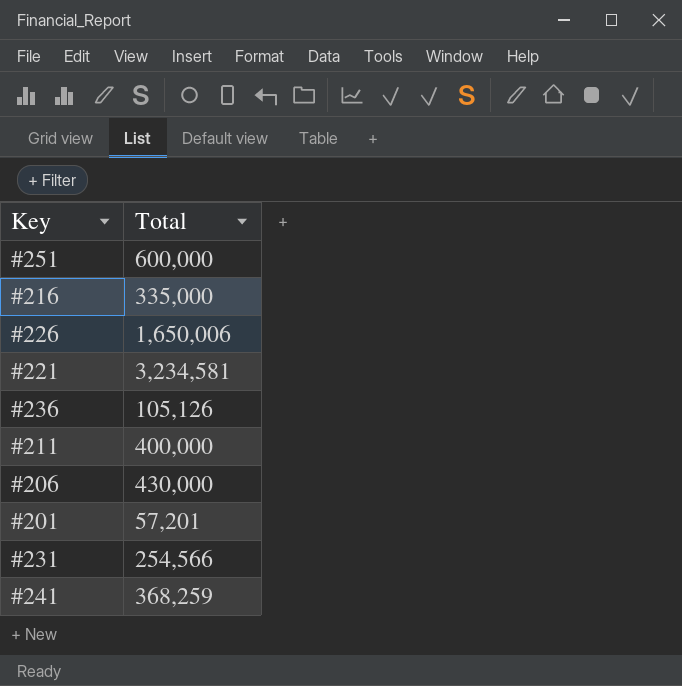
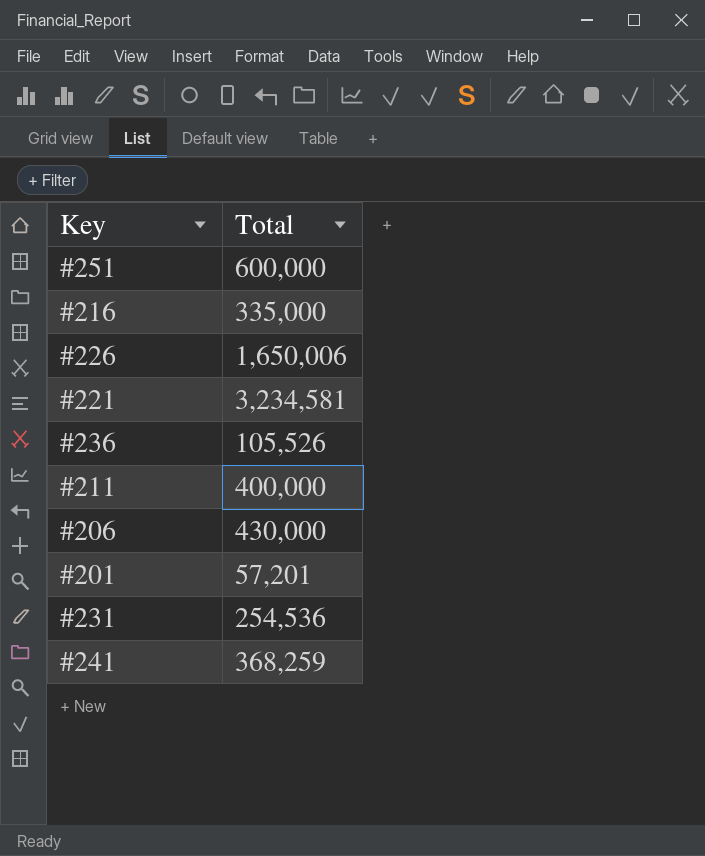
#236 | Total: 105,126 -> 105,526
#231 | Total: 254,566 -> 254,536

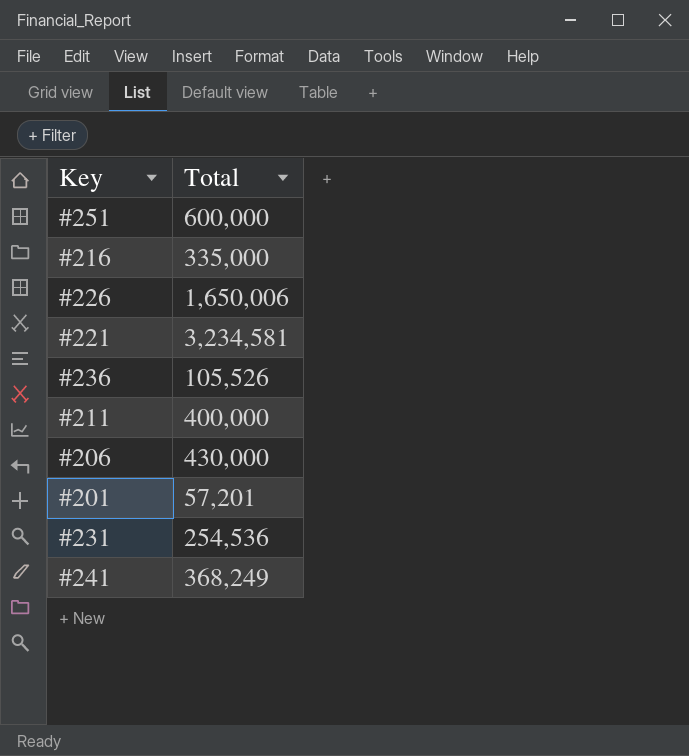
#241 | Total: 368,259 -> 368,249

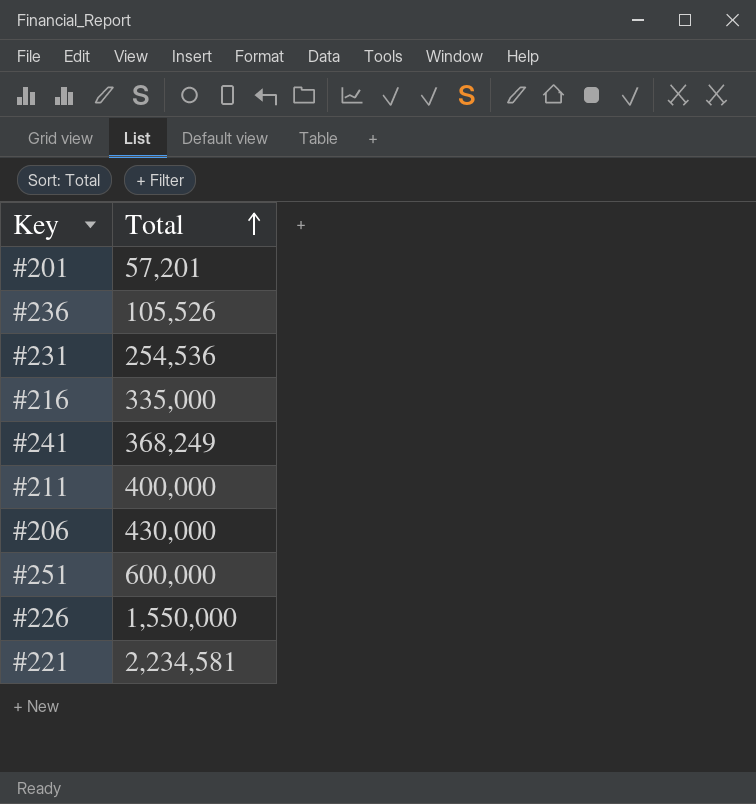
row order: none -> Total ascending
#226 | Total: 1,650,006 -> 1,550,000
#221 | Total: 3,234,581 -> 2,234,581

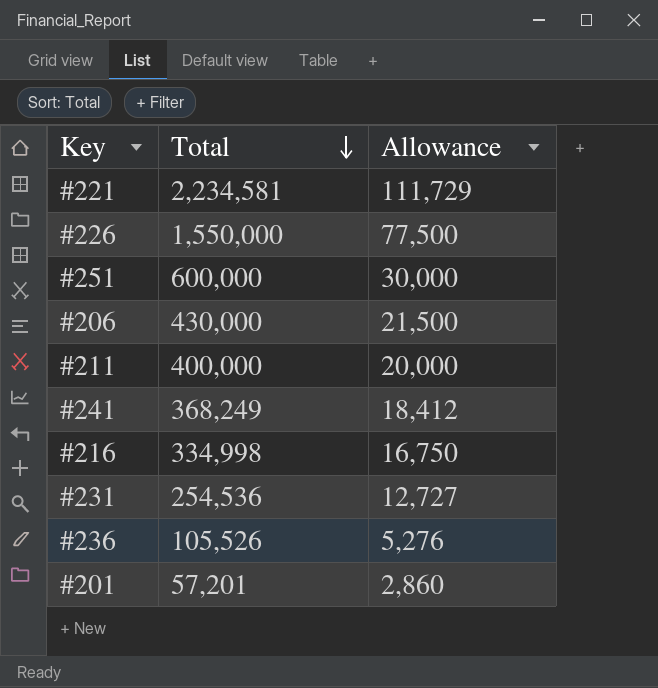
row order: Total ascending -> Total descending
column Allowance | formula: none -> [Total] * 0.05
#216 | Total: 335,000 -> 334,998

